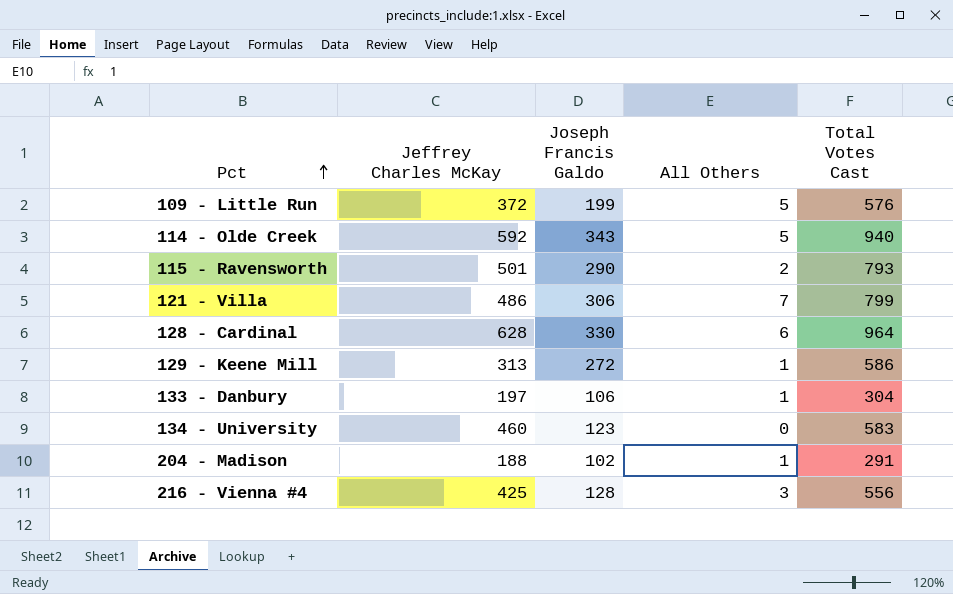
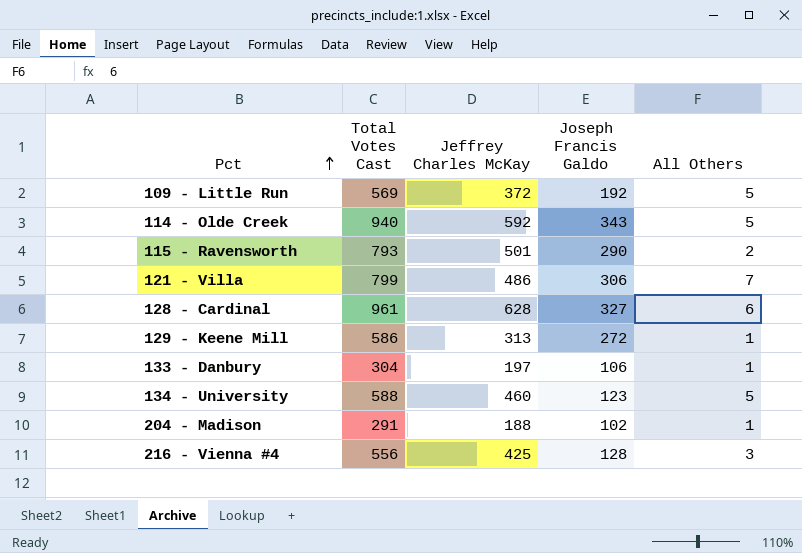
column Total Votes Cast | position: 5 -> 2
109 - Little Run | Total Votes Cast: 576 -> 569
109 - Little Run | Joseph Francis Galdo: 199 -> 192
128 - Cardinal | Total Votes Cast: 964 -> 961
128 - Cardinal | Joseph Francis Galdo: 330 -> 327
134 - University | Total Votes Cast: 583 -> 588
134 - University | All Others: 0 -> 5

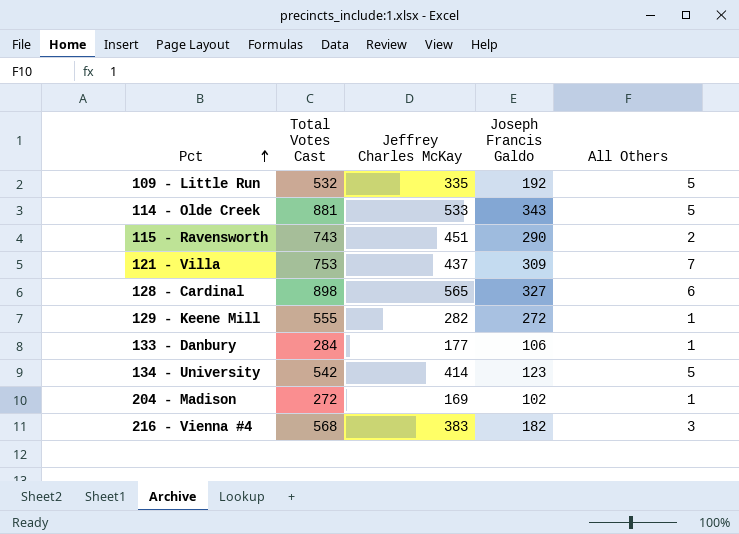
109 - Little Run | Total Votes Cast: 569 -> 532
109 - Little Run | Jeffrey Charles McKay: 372 -> 335
114 - Olde Creek | Total Votes Cast: 940 -> 881
114 - Olde Creek | Jeffrey Charles McKay: 592 -> 533
115 - Ravensworth | Total Votes Cast: 793 -> 743
115 - Ravensworth | Jeffrey Charles McKay: 501 -> 451
121 - Villa | Total Votes Cast: 799 -> 753
121 - Villa | Jeffrey Charles McKay: 486 -> 437
121 - Villa | Joseph Francis Galdo: 306 -> 309
128 - Cardinal | Total Votes Cast: 961 -> 898
128 - Cardinal | Jeffrey Charles McKay: 628 -> 565
129 - Keene Mill | Total Votes Cast: 586 -> 555
129 - Keene Mill | Jeffrey Charles McKay: 313 -> 282
133 - Danbury | Total Votes Cast: 304 -> 284
133 - Danbury | Jeffrey Charles McKay: 197 -> 177
134 - University | Total Votes Cast: 588 -> 542
134 - University | Jeffrey Charles McKay: 460 -> 414
204 - Madison | Total Votes Cast: 291 -> 272
204 - Madison | Jeffrey Charles McKay: 188 -> 169
216 - Vienna #4 | Total Votes Cast: 556 -> 568
216 - Vienna #4 | Jeffrey Charles McKay: 425 -> 383
216 - Vienna #4 | Joseph Francis Galdo: 128 -> 182

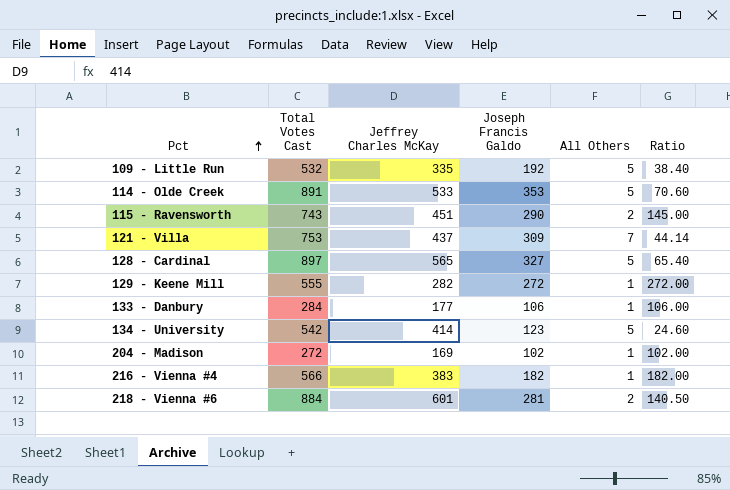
column Ratio | formula: none -> [Joseph Francis Galdo] / [All Others]
114 - Olde Creek | Total Votes Cast: 881 -> 891
114 - Olde Creek | Joseph Francis Galdo: 343 -> 353
128 - Cardinal | Total Votes Cast: 898 -> 897
128 - Cardinal | All Others: 6 -> 5
216 - Vienna #4 | Total Votes Cast: 568 -> 566
216 - Vienna #4 | All Others: 3 -> 1
row 218 - Vienna #6: none -> 884 | 601 | 281 | 2 | 140.50

